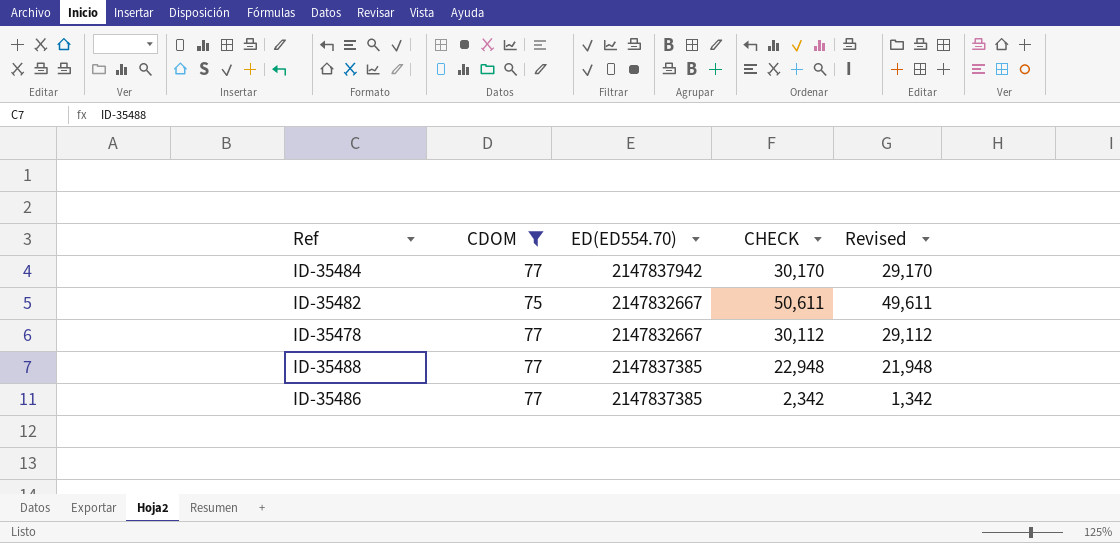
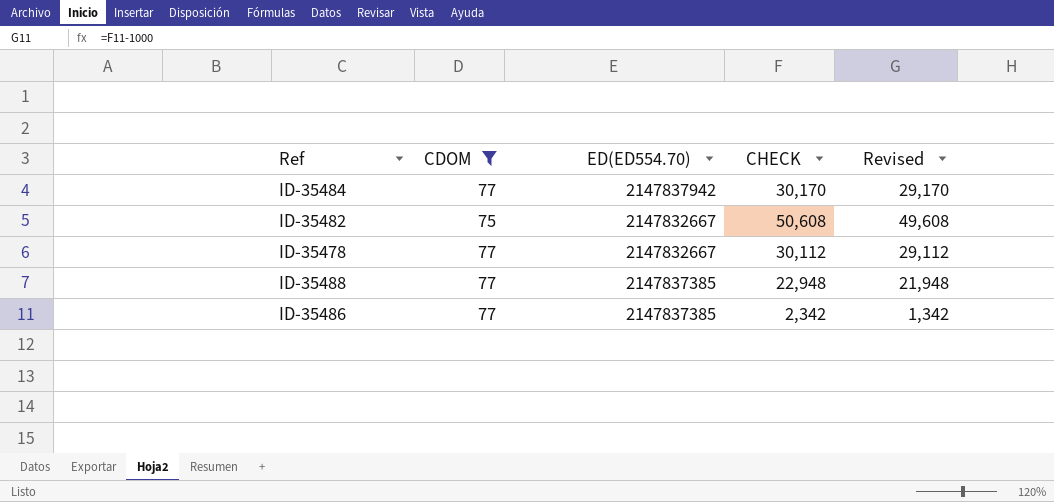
ID-35482 | CHECK: 50,611 -> 50,608
ID-35482 | Revised: 49,611 -> 49,608

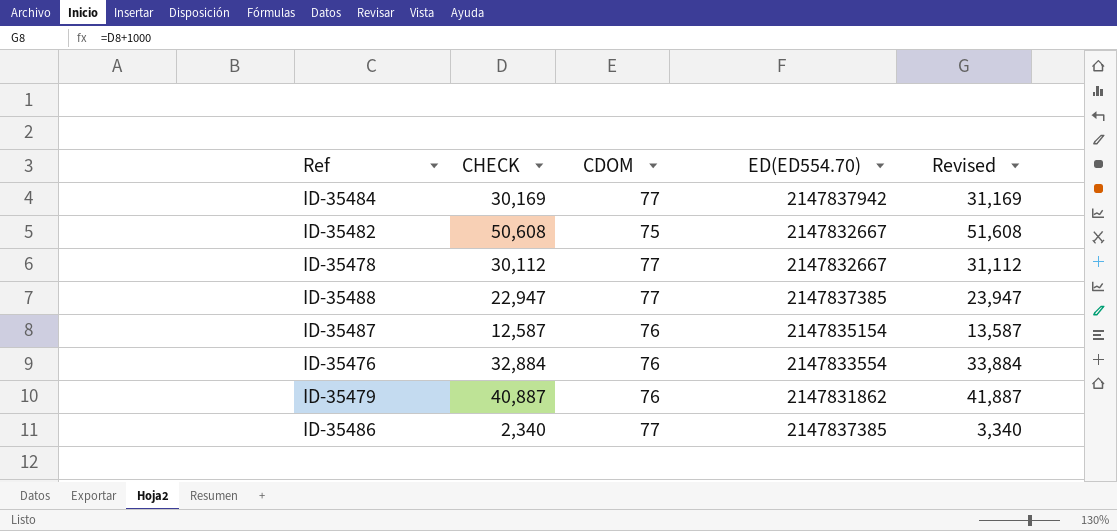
filter: CDOM != 76 -> none
column CHECK | position: 4 -> 2
column Revised | formula: [CHECK] - 1000 -> [CHECK] + 1000
ID-35484 | CHECK: 30,170 -> 30,169
ID-35488 | CHECK: 22,948 -> 22,947
ID-35486 | CHECK: 2,342 -> 2,340

